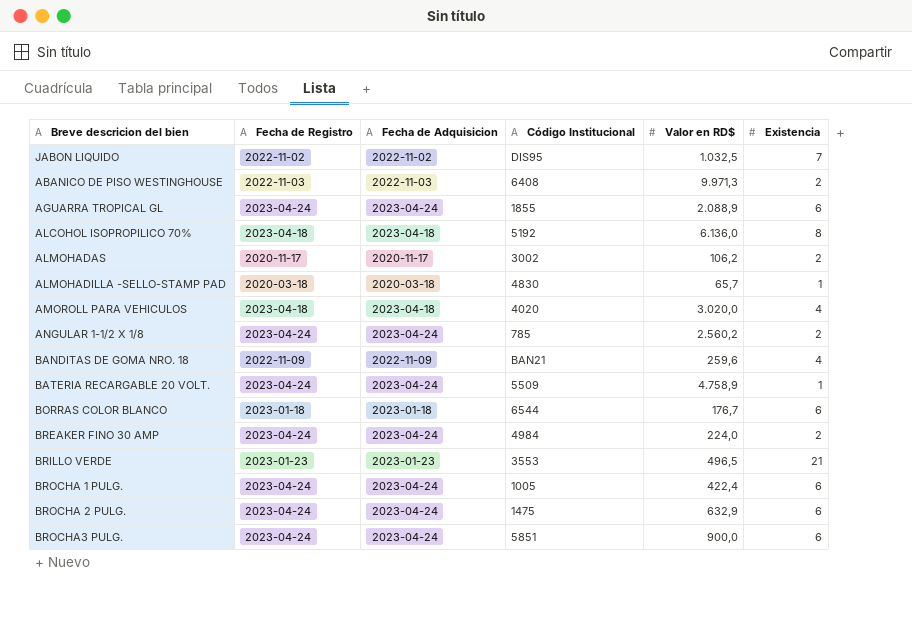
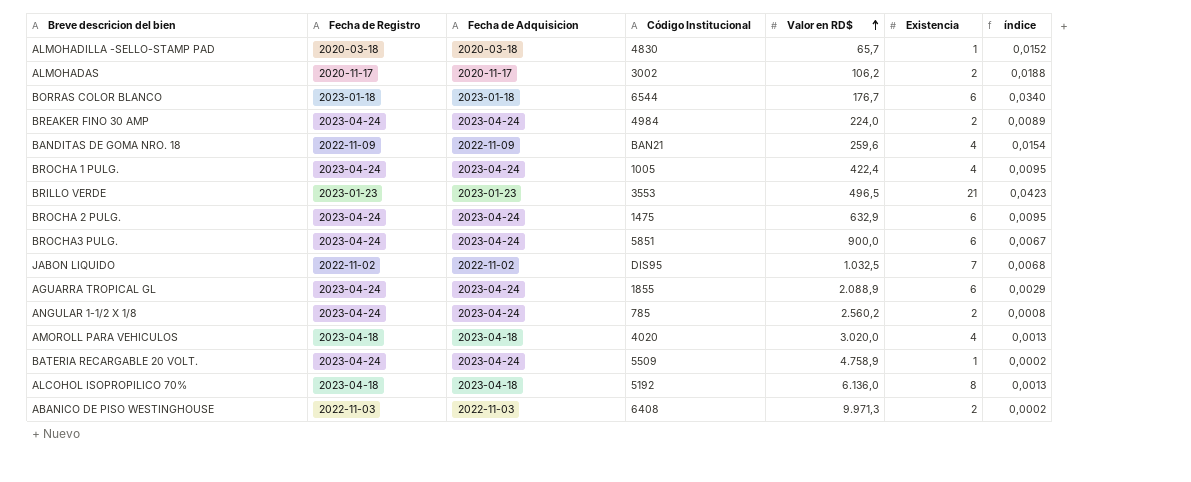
row order: none -> Valor en RD$ ascending
column índice | formula: none -> [Existencia] / [Valor en RD$]
BROCHA 1 PULG. | Existencia: 6 -> 4

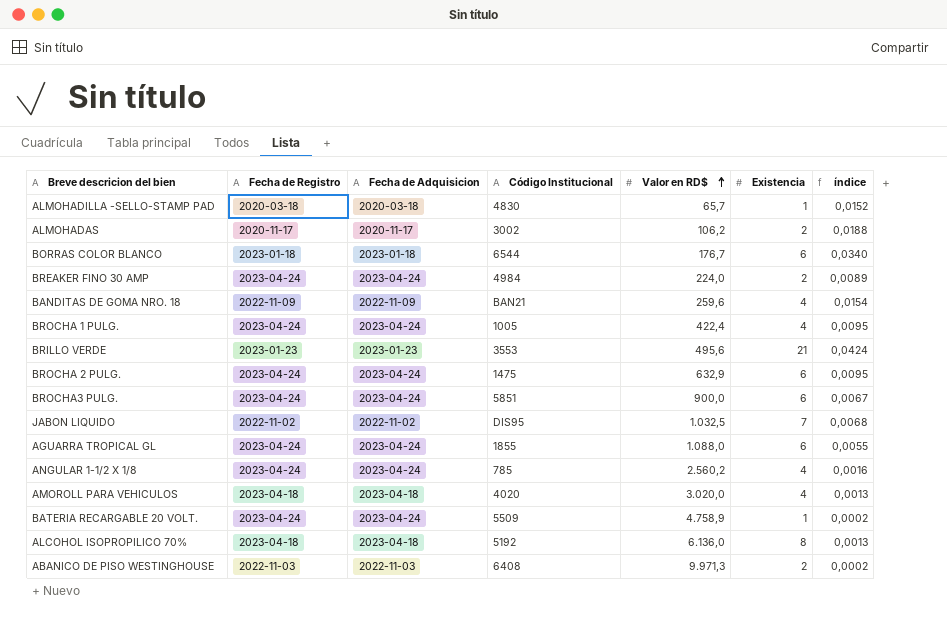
BRILLO VERDE | Valor en RD$: 496,5 -> 495,6
BRILLO VERDE | índice: 0,0423 -> 0,0424
AGUARRA TROPICAL GL | Valor en RD$: 2.088,9 -> 1.088,0
AGUARRA TROPICAL GL | índice: 0,0029 -> 0,0055
ANGULAR 1-1/2 X 1/8 | Existencia: 2 -> 4
ANGULAR 1-1/2 X 1/8 | índice: 0,0008 -> 0,0016

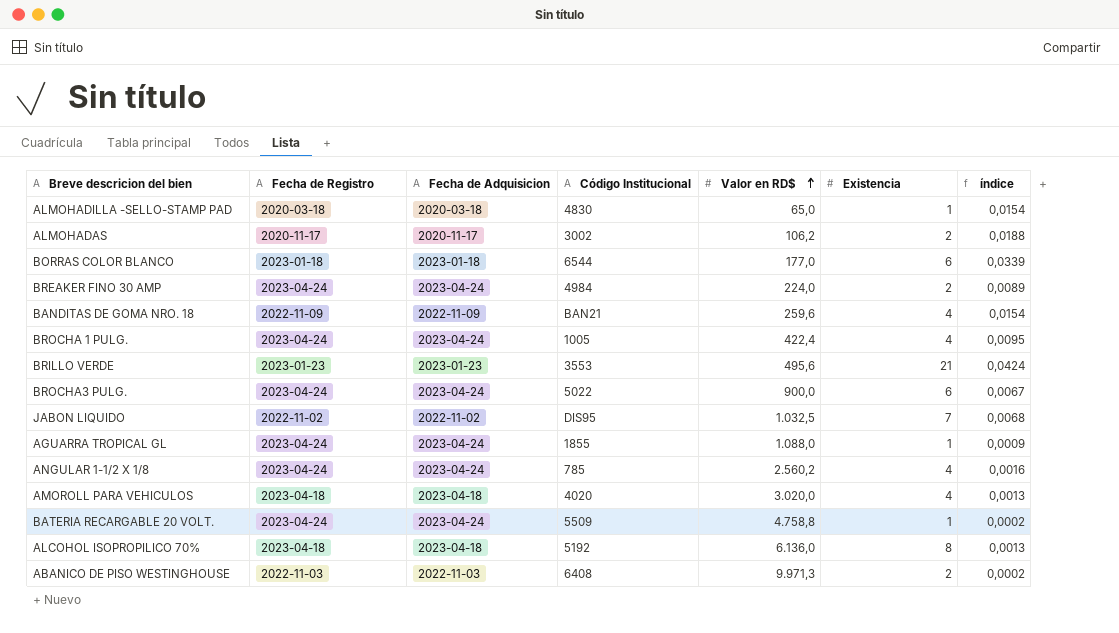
row BROCHA 2 PULG.: 2023-04-24 | 2023-04-24 | 1475 | 632,9 | 6 | 0,0095 -> none
ALMOHADILLA -SELLO-STAMP PAD | Valor en RD$: 65,7 -> 65,0
ALMOHADILLA -SELLO-STAMP PAD | índice: 0,0152 -> 0,0154
BORRAS COLOR BLANCO | Valor en RD$: 176,7 -> 177,0
BORRAS COLOR BLANCO | índice: 0,0340 -> 0,0339
BROCHA3 PULG. | Código Institucional: 5851 -> 5022
AGUARRA TROPICAL GL | Existencia: 6 -> 1
AGUARRA TROPICAL GL | índice: 0,0055 -> 0,0009
BATERIA RECARGABLE 20 VOLT. | Valor en RD$: 4.758,9 -> 4.758,8

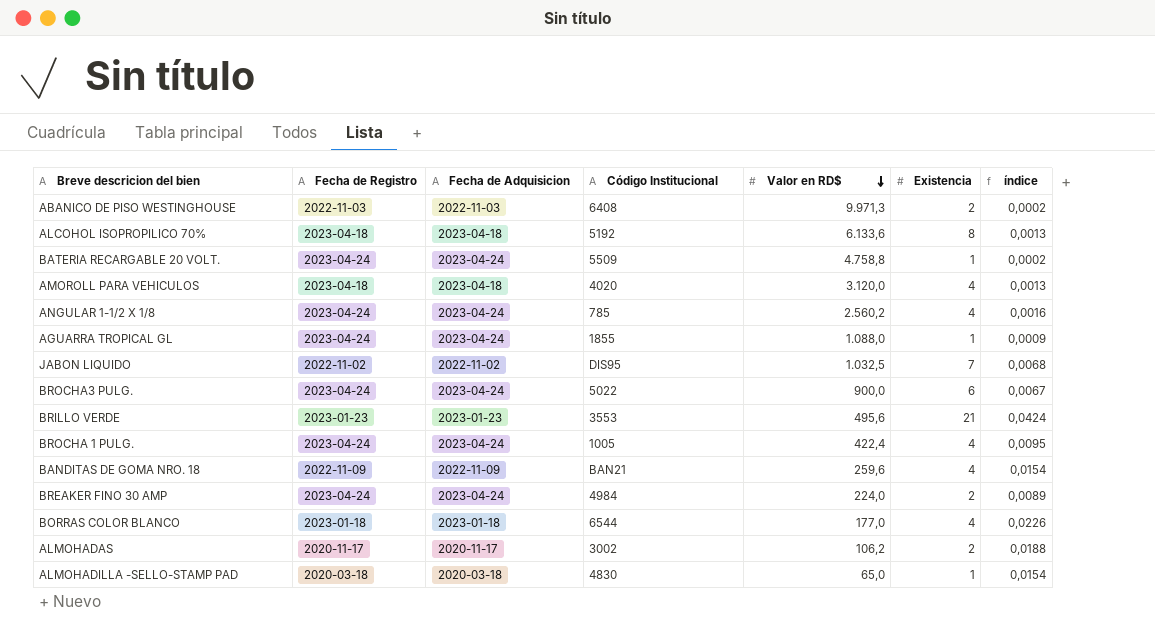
row order: Valor en RD$ ascending -> Valor en RD$ descending
ALCOHOL ISOPROPILICO 70% | Valor en RD$: 6.136,0 -> 6.133,6
AMOROLL PARA VEHICULOS | Valor en RD$: 3.020,0 -> 3.120,0
BORRAS COLOR BLANCO | Existencia: 6 -> 4
BORRAS COLOR BLANCO | índice: 0,0339 -> 0,0226

